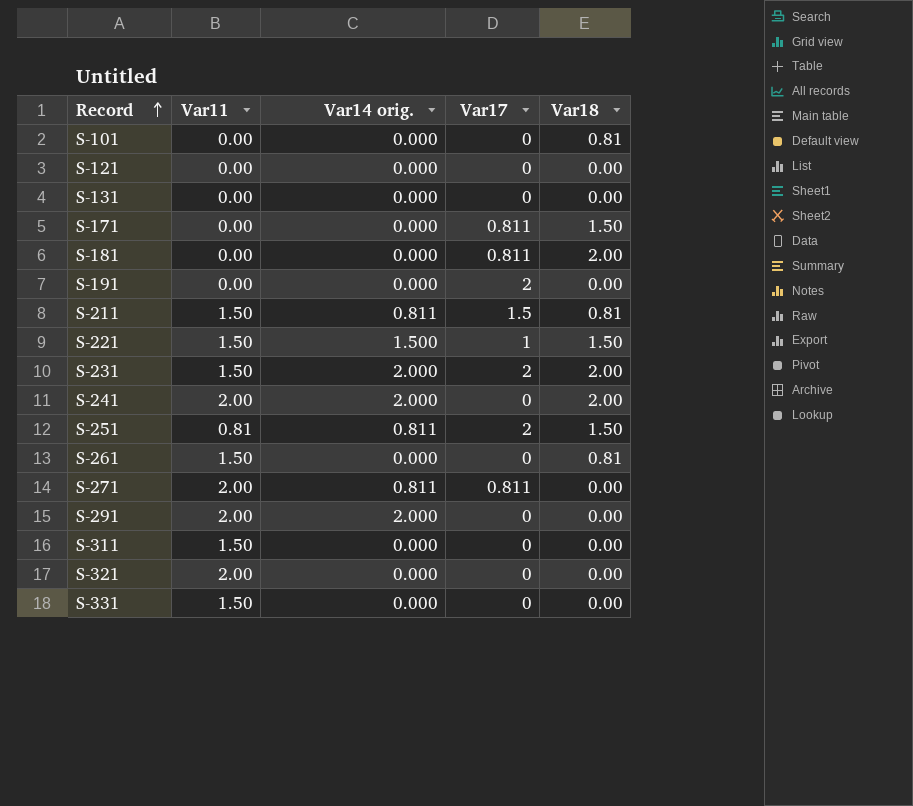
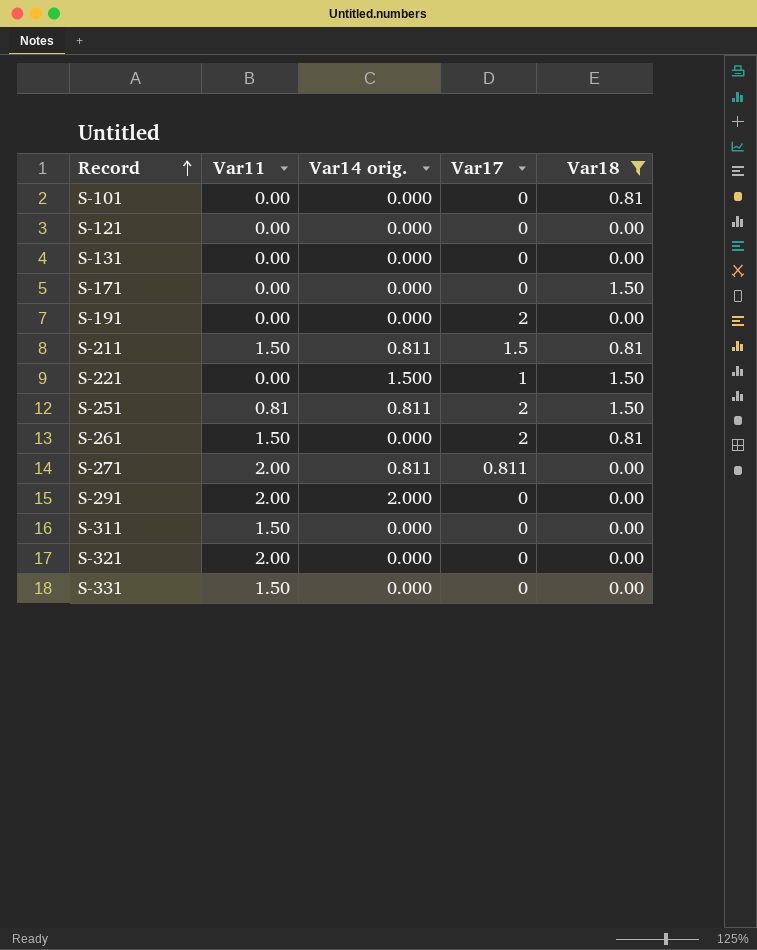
filter: none -> Var18 != 2.00
S-171 | Var17: 0.811 -> 0
S-221 | Var11: 1.50 -> 0.00
S-261 | Var17: 0 -> 2

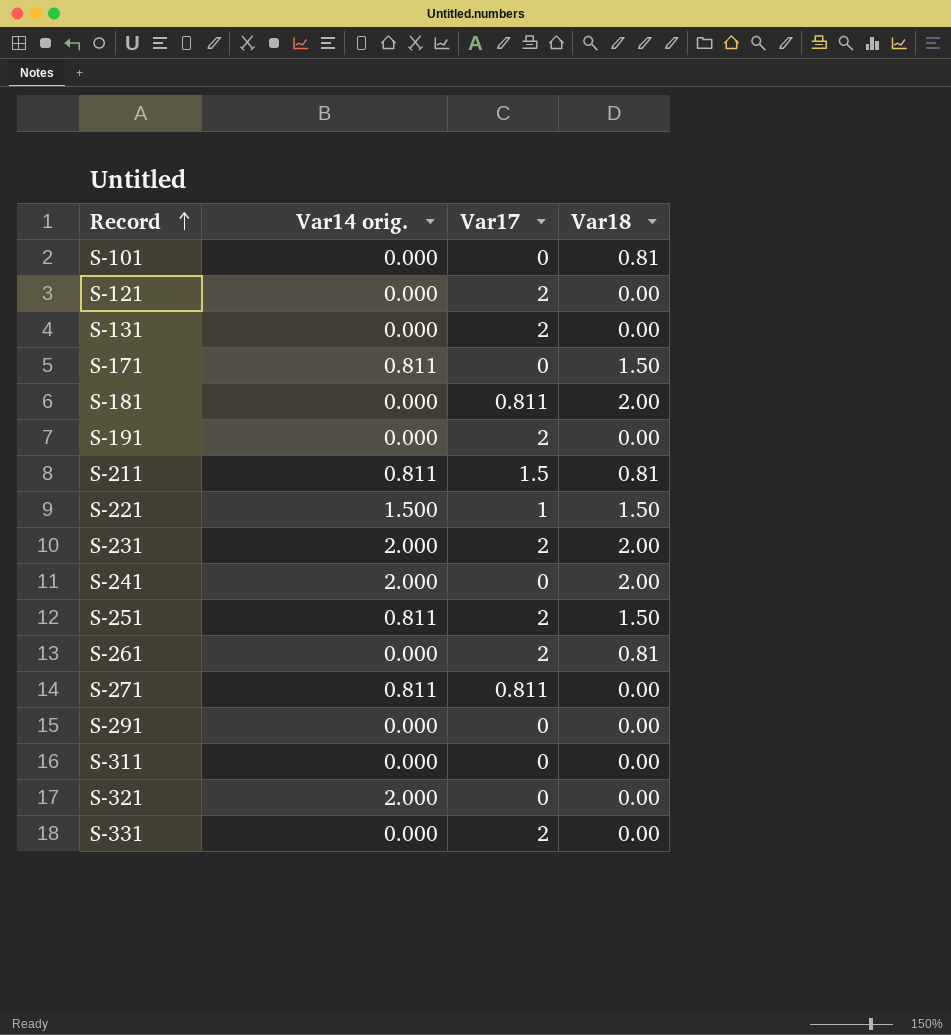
filter: Var18 != 2.00 -> none
column Var11 | position: 2 -> none
S-121 | Var17: 0 -> 2
S-131 | Var17: 0 -> 2
S-171 | Var14 orig.: 0.000 -> 0.811
S-291 | Var14 orig.: 2.000 -> 0.000
S-321 | Var14 orig.: 0.000 -> 2.000
S-331 | Var17: 0 -> 2

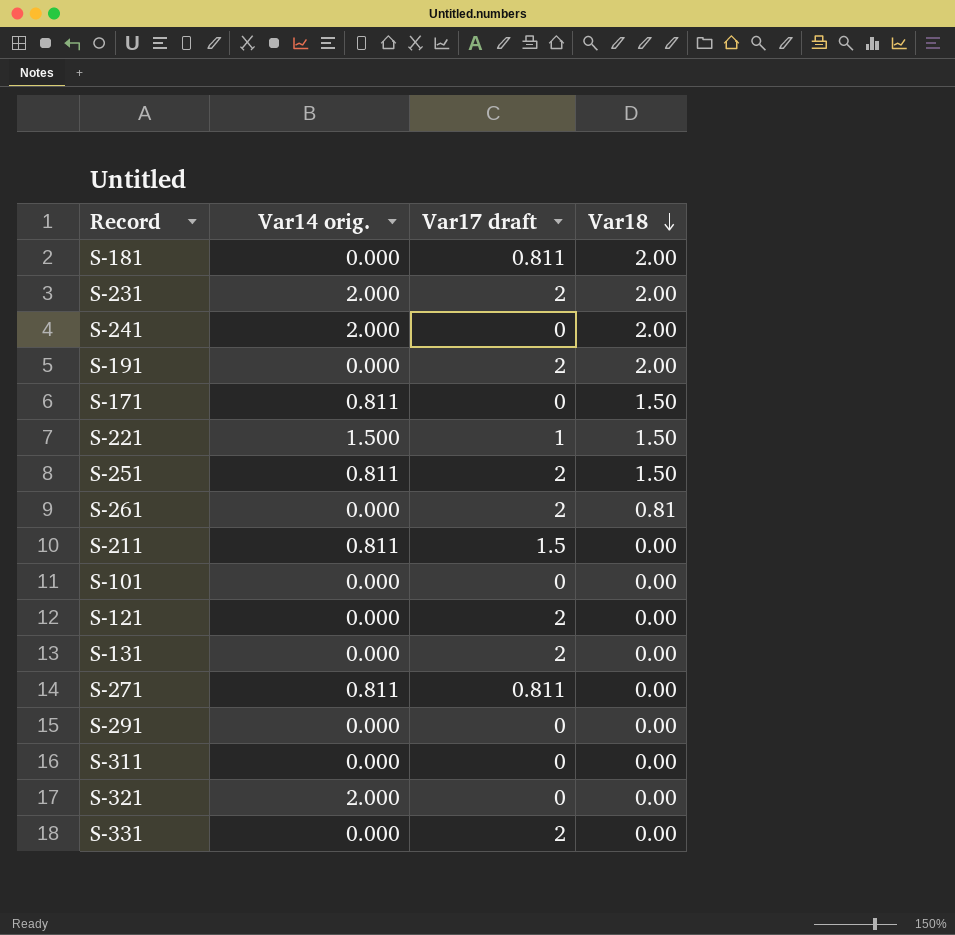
row order: Record ascending -> Var18 descending
column name: Var17 -> Var17 draft
S-191 | Var18: 0.00 -> 2.00
S-211 | Var18: 0.81 -> 0.00
S-101 | Var18: 0.81 -> 0.00

